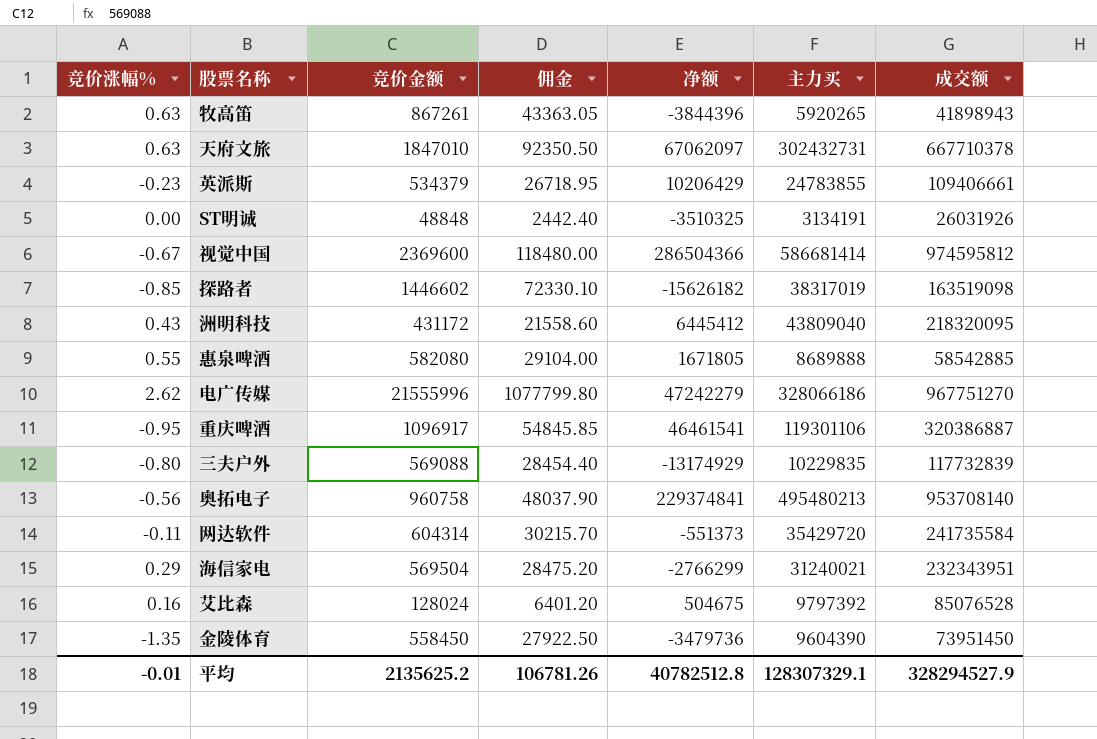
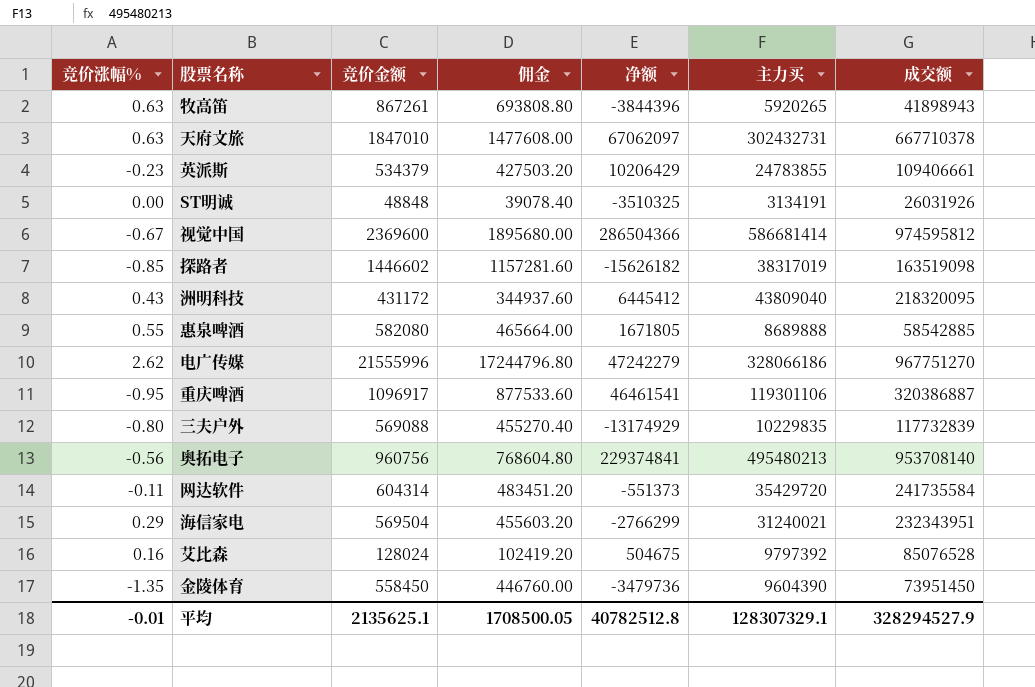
column 佣金 | formula: [竞价金额] * 0.05 -> [竞价金额] * 0.8
奥拓电子 | 竞价金额: 960758 -> 960756
平均 | 竞价金额: 2135625.2 -> 2135625.1
平均 | 佣金: 106781.26 -> 1708500.05

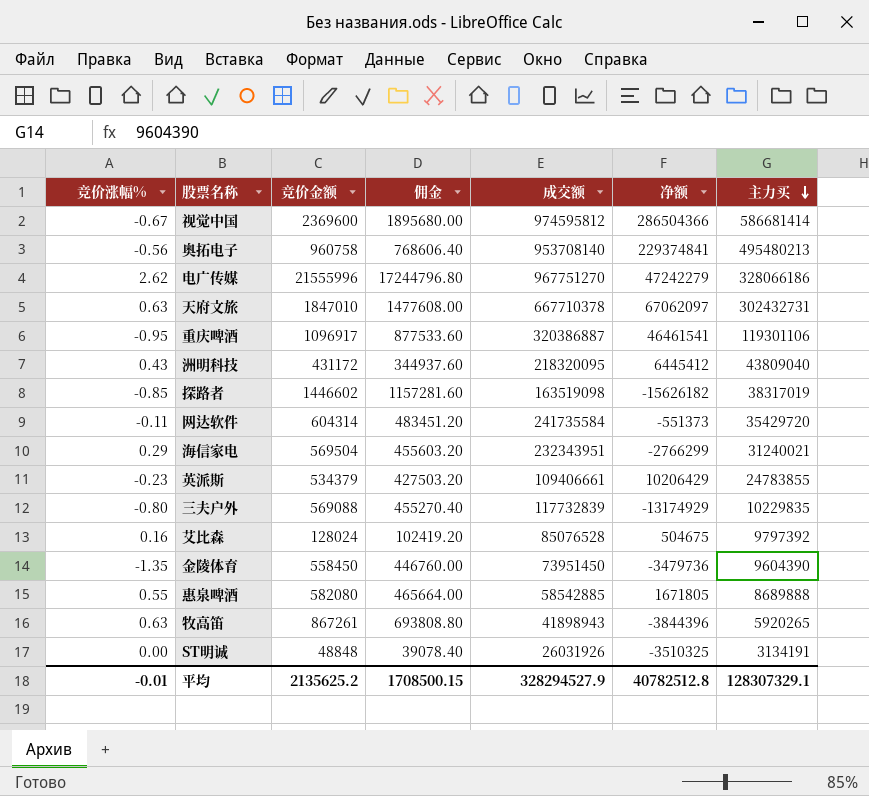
row order: none -> 主力买 descending
column 成交额 | position: 7 -> 5
奥拓电子 | 竞价金额: 960756 -> 960758
奥拓电子 | 佣金: 768604.80 -> 768606.40
平均 | 竞价金额: 2135625.1 -> 2135625.2
平均 | 佣金: 1708500.05 -> 1708500.15

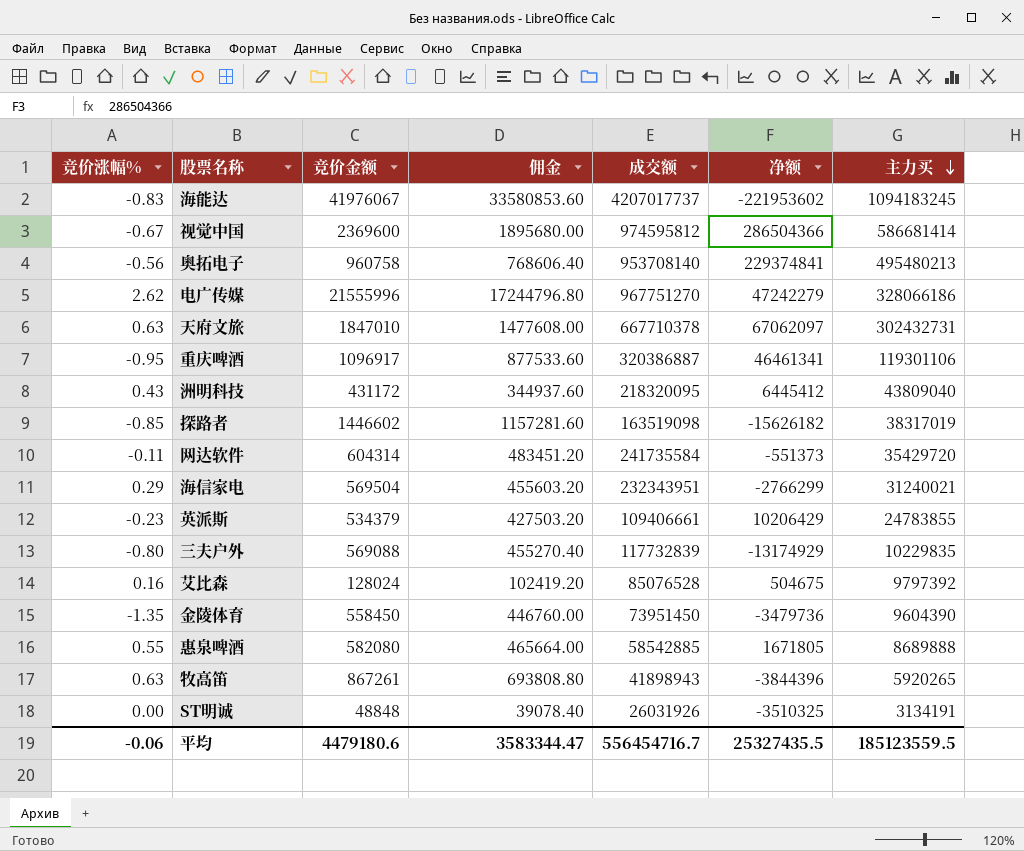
row 海能达: none -> -0.83 | 41976067 | 33580853.60 | 4207017737 | -221953602 | 1094183245
重庆啤酒 | 净额: 46461541 -> 46461341
平均 | 竞价涨幅%: -0.01 -> -0.06
平均 | 竞价金额: 2135625.2 -> 4479180.6
平均 | 佣金: 1708500.15 -> 3583344.47
平均 | 成交额: 328294527.9 -> 556454716.7
平均 | 净额: 40782512.8 -> 25327435.5
平均 | 主力买: 128307329.1 -> 185123559.5

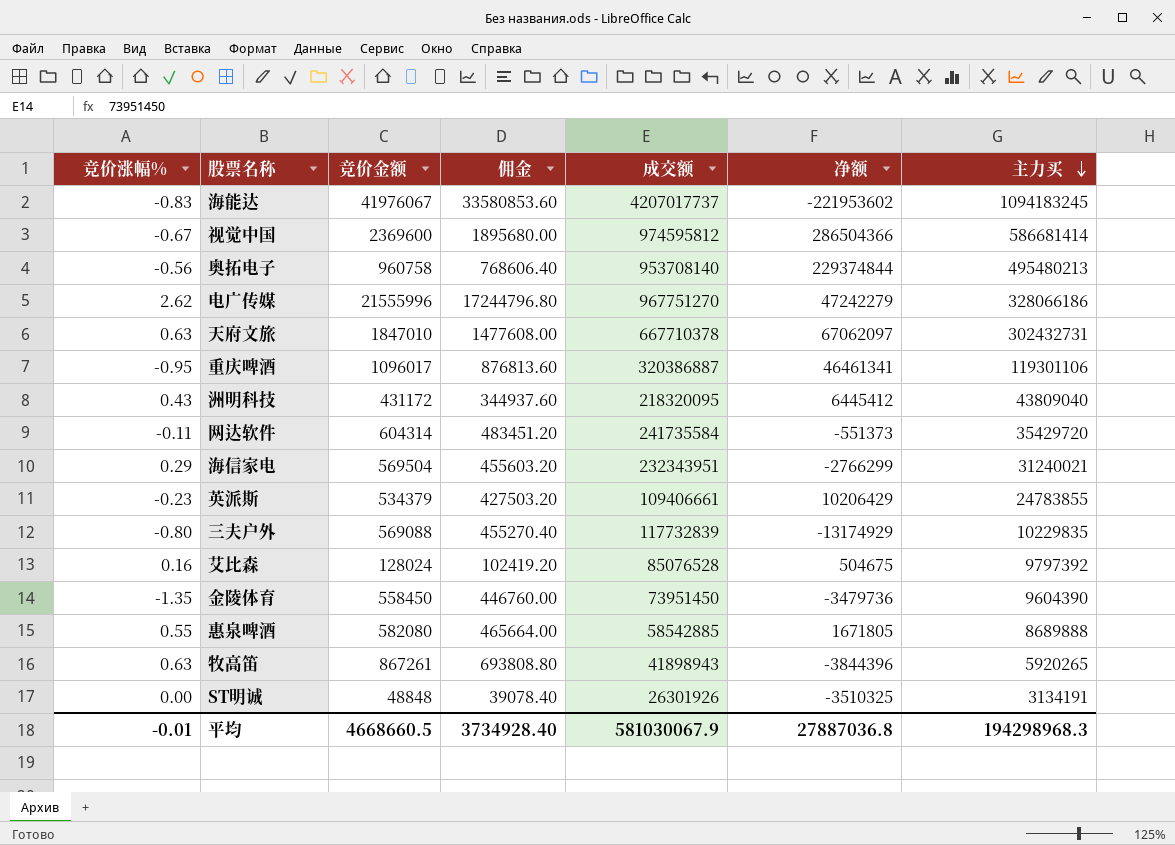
row 探路者: -0.85 | 1446602 | 1157281.60 | 163519098 | -15626182 | 38317019 -> none
奥拓电子 | 净额: 229374841 -> 229374844
重庆啤酒 | 竞价金额: 1096917 -> 1096017
重庆啤酒 | 佣金: 877533.60 -> 876813.60
ST明诚 | 成交额: 26031926 -> 26301926
平均 | 竞价涨幅%: -0.06 -> -0.01
平均 | 竞价金额: 4479180.6 -> 4668660.5
平均 | 佣金: 3583344.47 -> 3734928.40
平均 | 成交额: 556454716.7 -> 581030067.9
平均 | 净额: 25327435.5 -> 27887036.8
平均 | 主力买: 185123559.5 -> 194298968.3

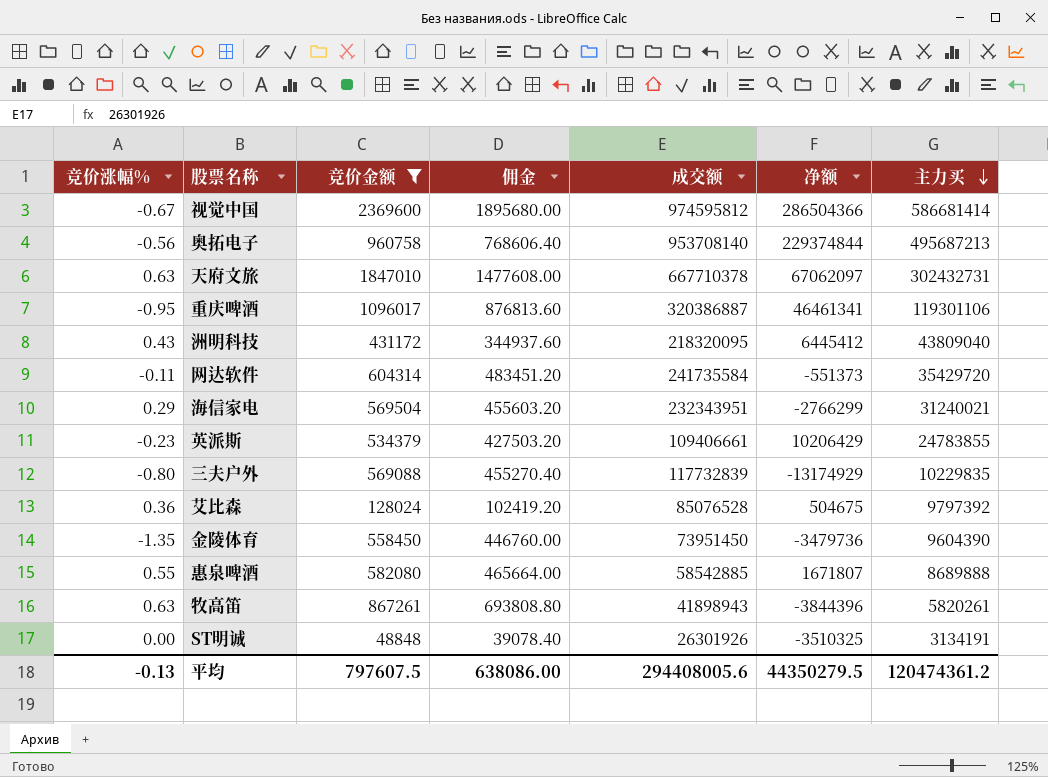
filter: none -> 竞价金额 <= 2369600
奥拓电子 | 主力买: 495480213 -> 495687213
艾比森 | 竞价涨幅%: 0.16 -> 0.36
惠泉啤酒 | 净额: 1671805 -> 1671807
牧高笛 | 主力买: 5920265 -> 5820261
平均 | 竞价涨幅%: -0.01 -> -0.13
平均 | 竞价金额: 4668660.5 -> 797607.5
平均 | 佣金: 3734928.40 -> 638086.00
平均 | 成交额: 581030067.9 -> 294408005.6
平均 | 净额: 27887036.8 -> 44350279.5
平均 | 主力买: 194298968.3 -> 120474361.2

